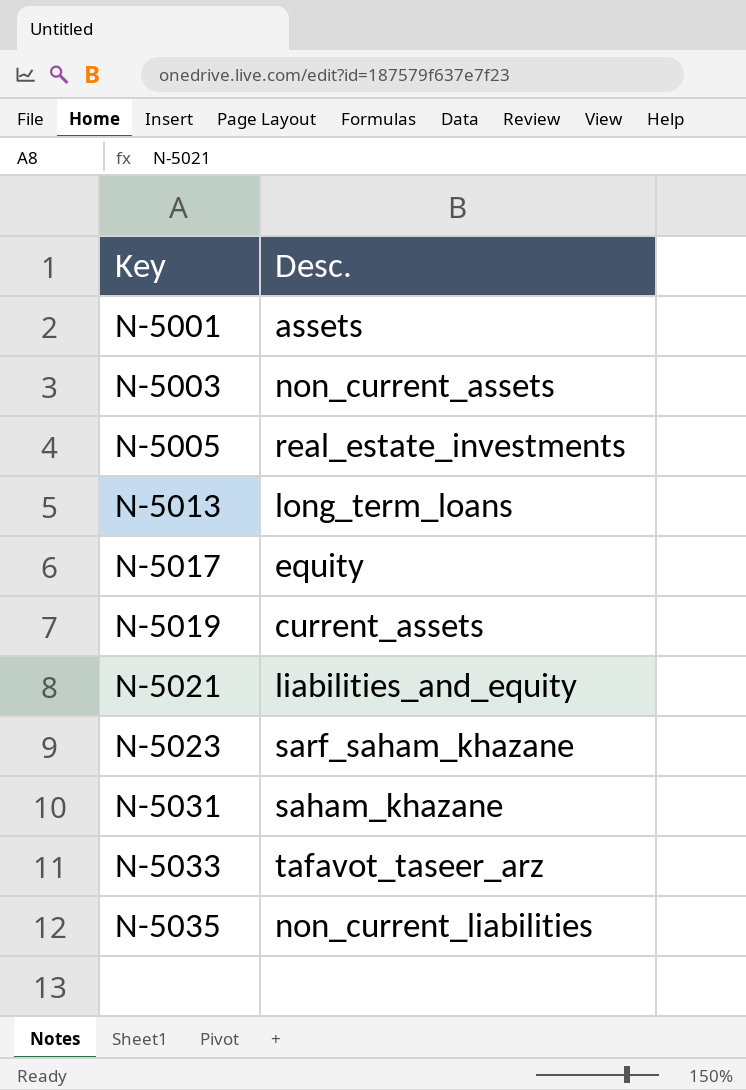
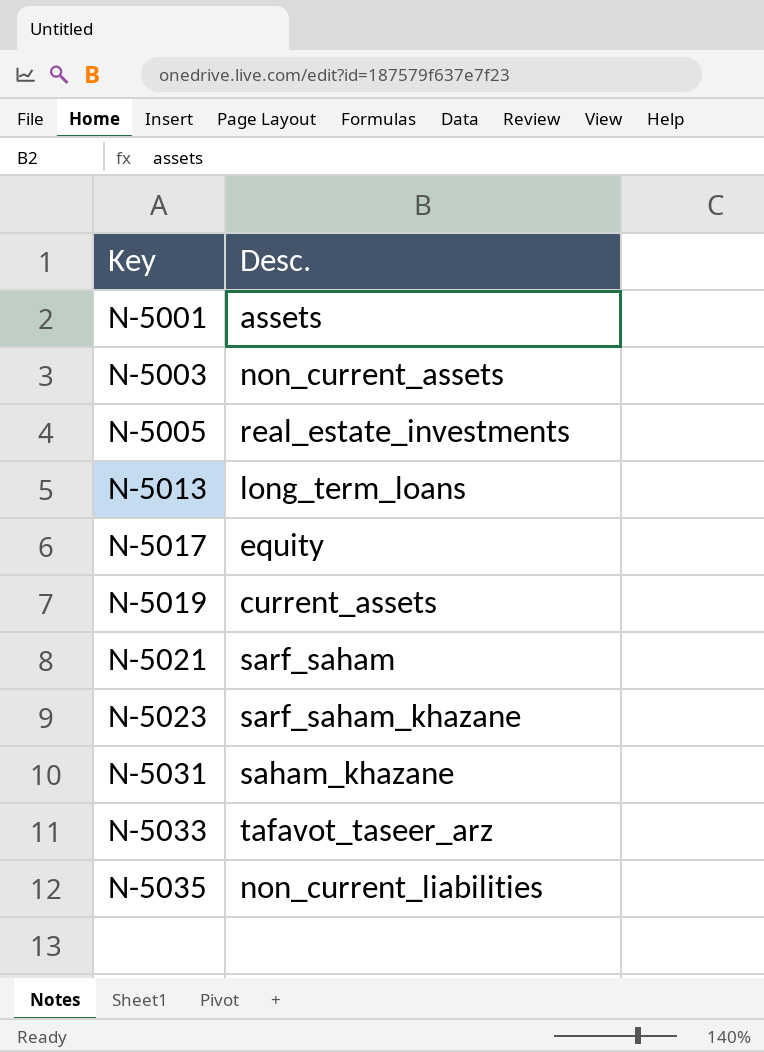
N-5021 | Desc.: liabilities_and_equity -> sarf_saham

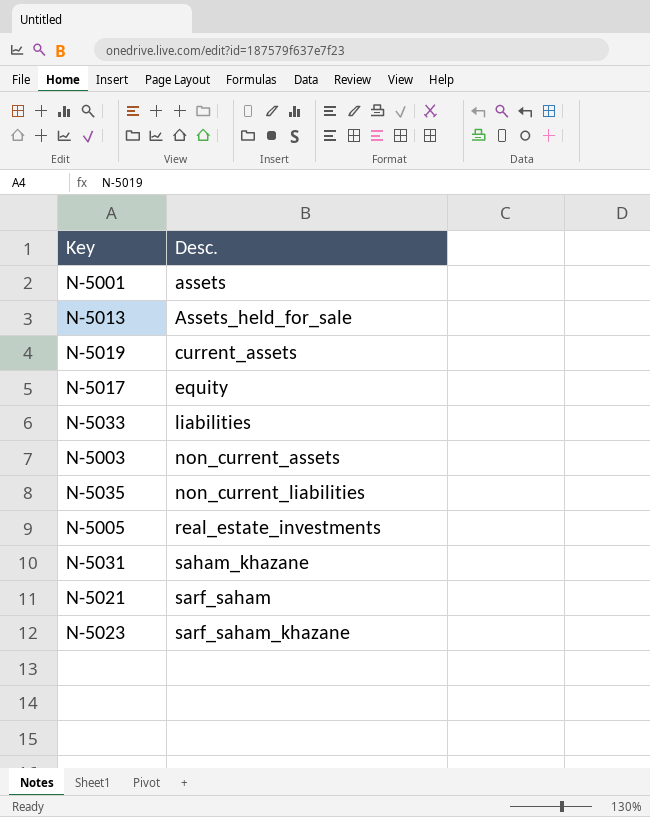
row order: Key ascending -> Desc. ascending
N-5013 | Desc.: long_term_loans -> Assets_held_for_sale
N-5033 | Desc.: tafavot_taseer_arz -> liabilities

